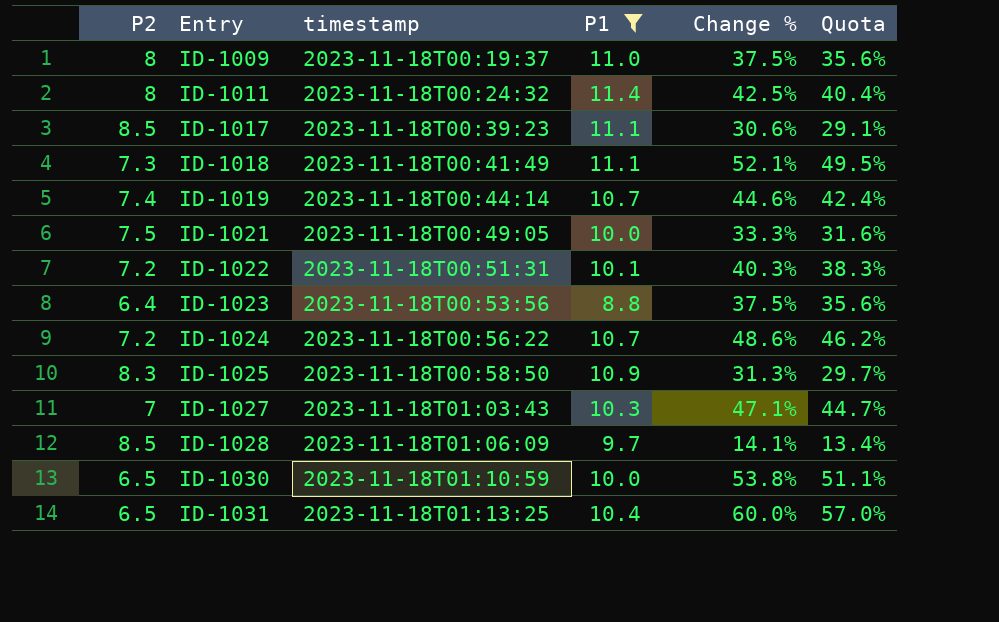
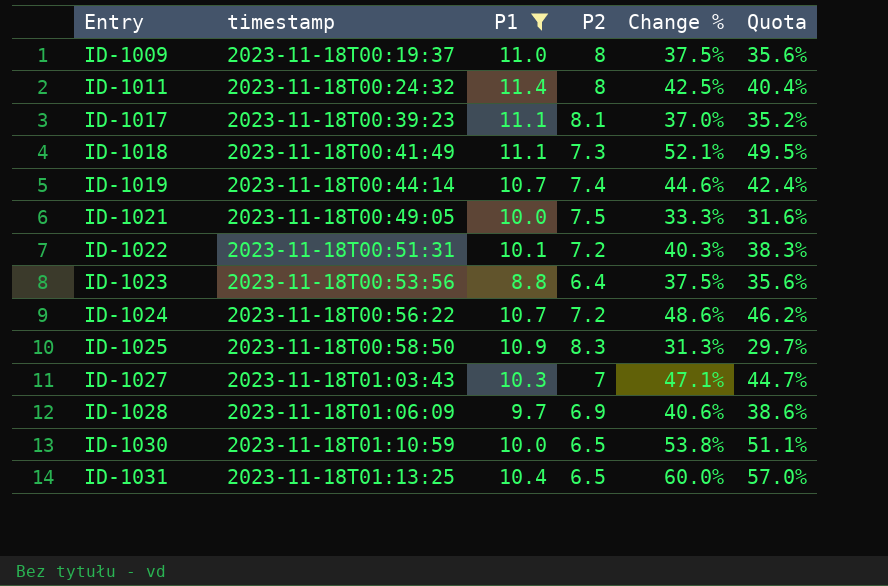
column P2 | position: 1 -> 4
ID-1017 | P2: 8.5 -> 8.1
ID-1017 | Change %: 30.6% -> 37.0%
ID-1017 | Quota: 29.1% -> 35.2%
ID-1028 | P2: 8.5 -> 6.9
ID-1028 | Change %: 14.1% -> 40.6%
ID-1028 | Quota: 13.4% -> 38.6%

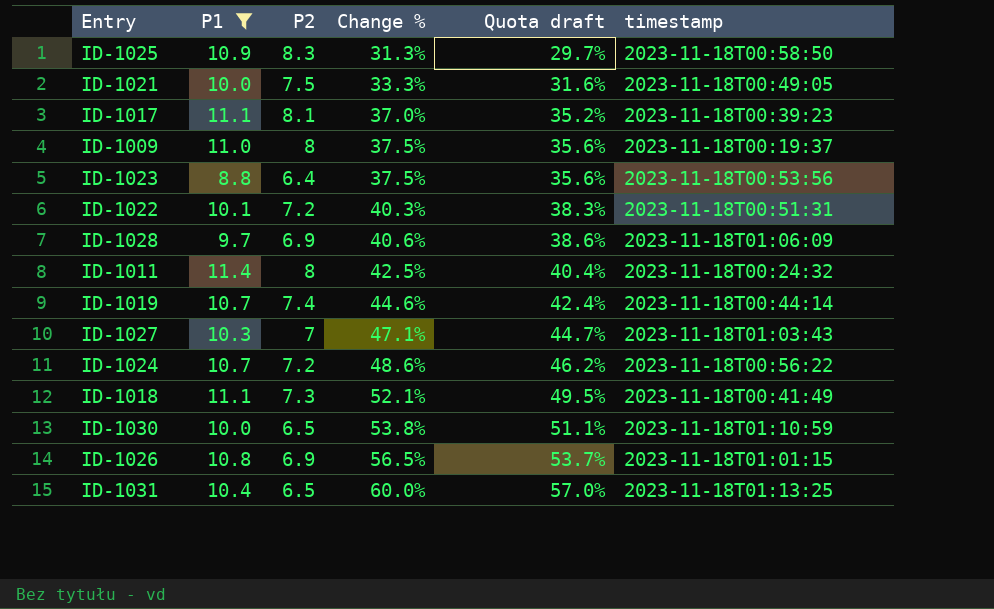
row order: Entry ascending -> Change % ascending
column name: Quota -> Quota draft
column timestamp | position: 2 -> 6
row ID-1026: none -> 10.8 | 6.9 | 56.5% | 53.7% | 2023-11-18T01:01:15

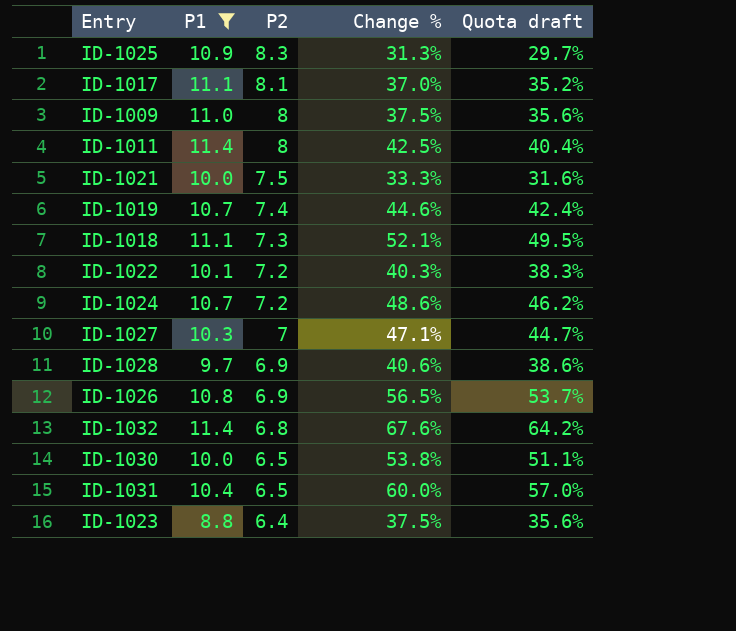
row order: Change % ascending -> P2 descending
column timestamp | position: 6 -> none
row ID-1032: none -> 11.4 | 6.8 | 67.6% | 64.2%

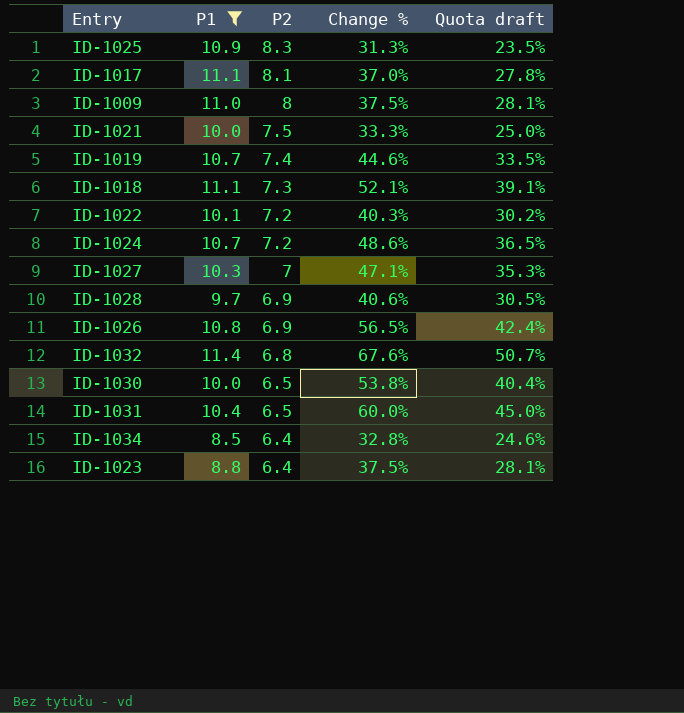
column Quota draft | formula: [Change %] * 0.95 -> [Change %] * 0.75
row ID-1011: 11.4 | 8 | 42.5% | 40.4% -> none
row ID-1034: none -> 8.5 | 6.4 | 32.8% | 24.6%

